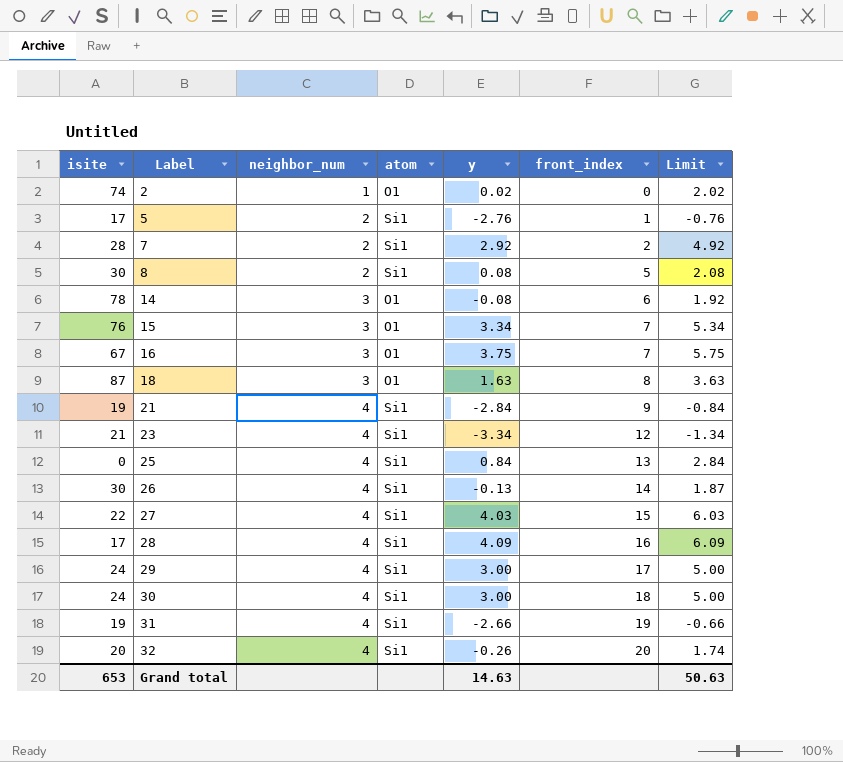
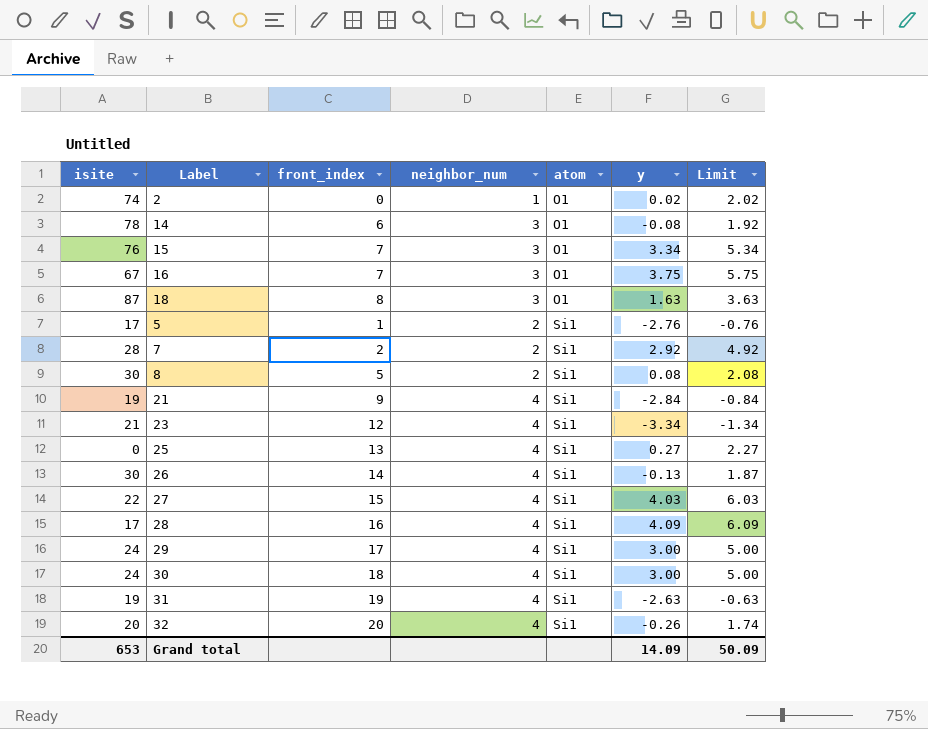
row order: Label ascending -> atom ascending
column front_index | position: 6 -> 3
25 | y: 0.84 -> 0.27
25 | Limit: 2.84 -> 2.27
31 | y: -2.66 -> -2.63
31 | Limit: -0.66 -> -0.63
Grand total | y: 14.63 -> 14.09
Grand total | Limit: 50.63 -> 50.09

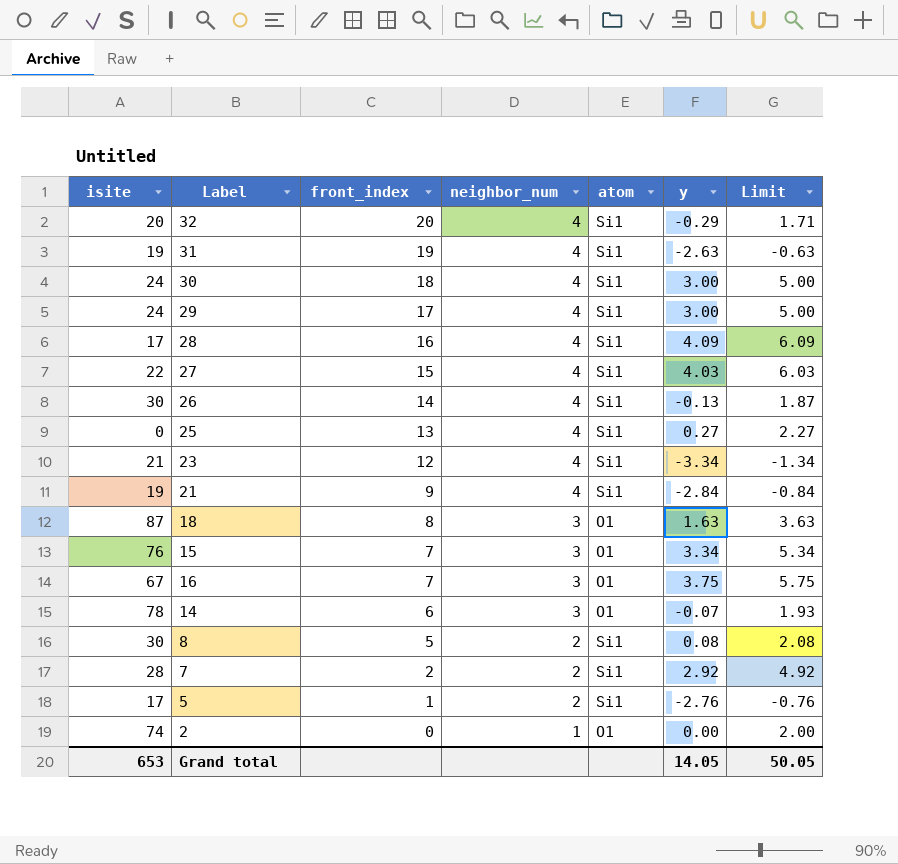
row order: atom ascending -> front_index descending
32 | y: -0.26 -> -0.29
32 | Limit: 1.74 -> 1.71
14 | y: -0.08 -> -0.07
14 | Limit: 1.92 -> 1.93
2 | y: 0.02 -> 0.00
2 | Limit: 2.02 -> 2.00
Grand total | y: 14.09 -> 14.05
Grand total | Limit: 50.09 -> 50.05

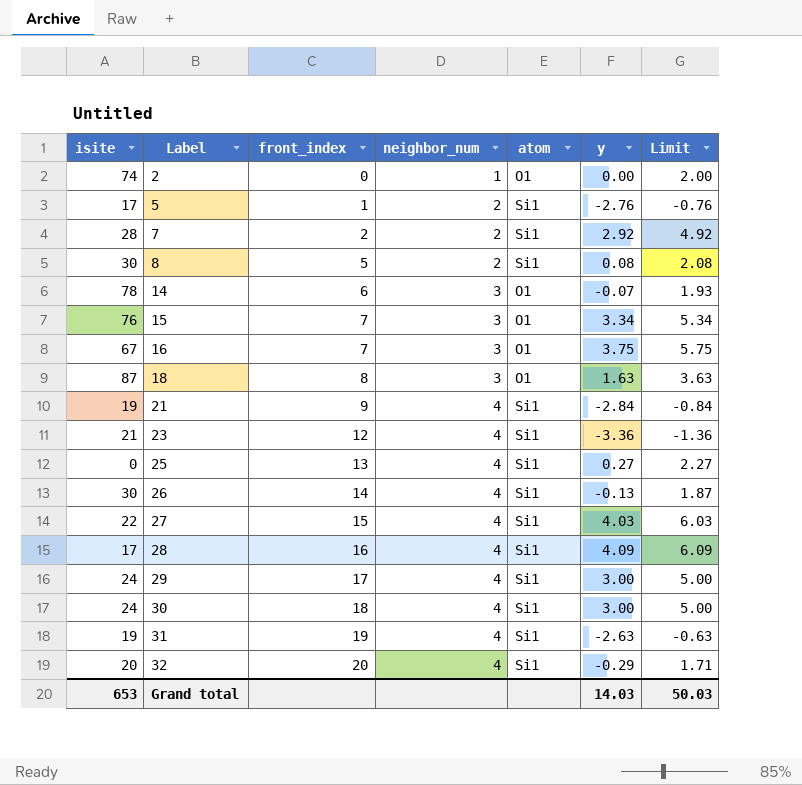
row order: front_index descending -> Label ascending
23 | y: -3.34 -> -3.36
23 | Limit: -1.34 -> -1.36
Grand total | y: 14.05 -> 14.03
Grand total | Limit: 50.05 -> 50.03

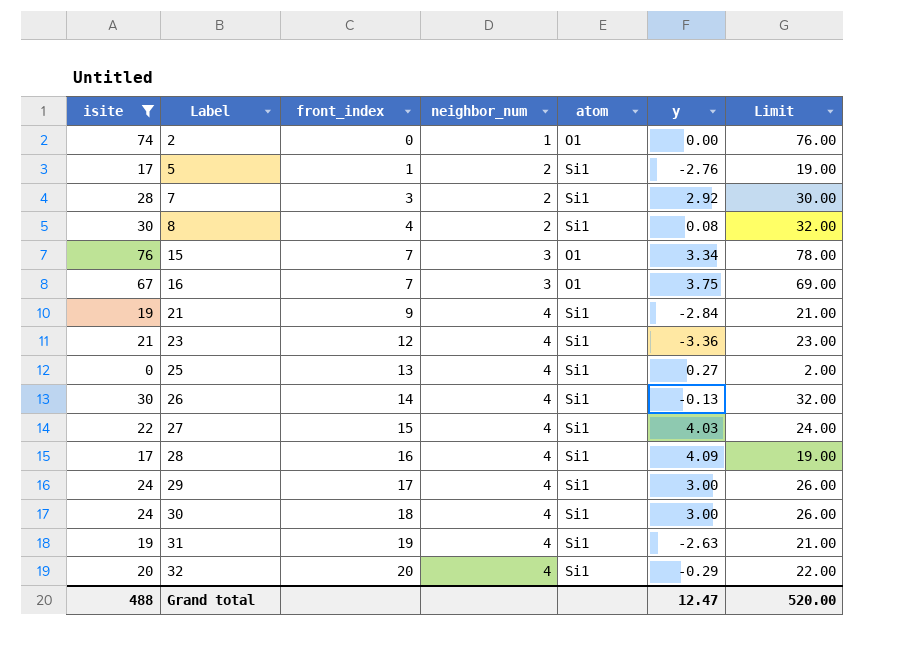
filter: none -> isite <= 76
column Limit | formula: [y] + 2 -> [isite] + 2
7 | front_index: 2 -> 3
8 | front_index: 5 -> 4
Grand total | isite: 653 -> 488
Grand total | y: 14.03 -> 12.47
Grand total | Limit: 50.03 -> 520.00

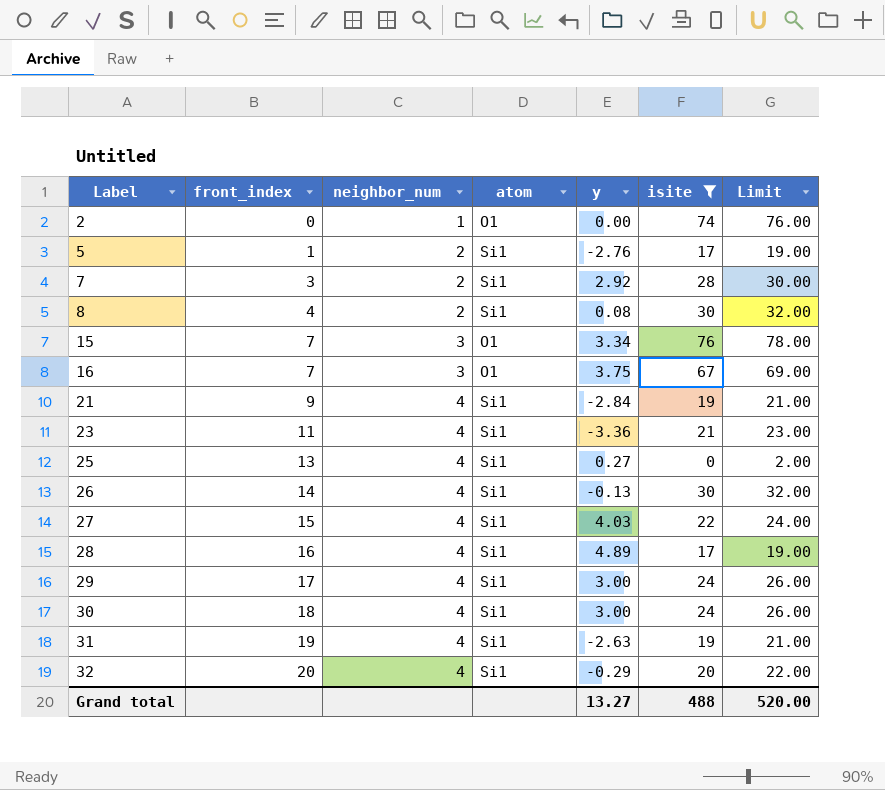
column isite | position: 1 -> 6
23 | front_index: 12 -> 11
28 | y: 4.09 -> 4.89
Grand total | y: 12.47 -> 13.27

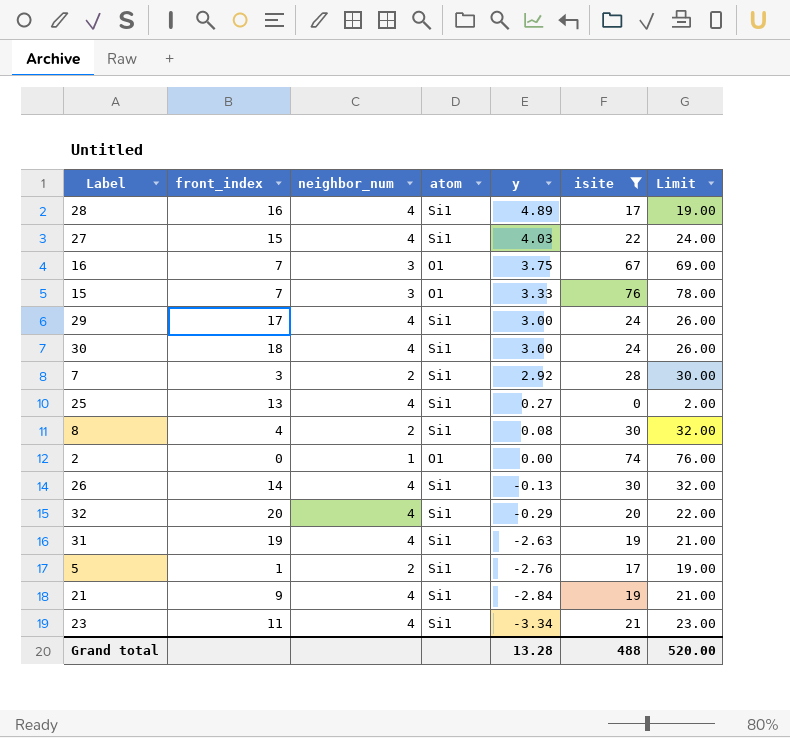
row order: Label ascending -> y descending
15 | y: 3.34 -> 3.33
23 | y: -3.36 -> -3.34
Grand total | y: 13.27 -> 13.28

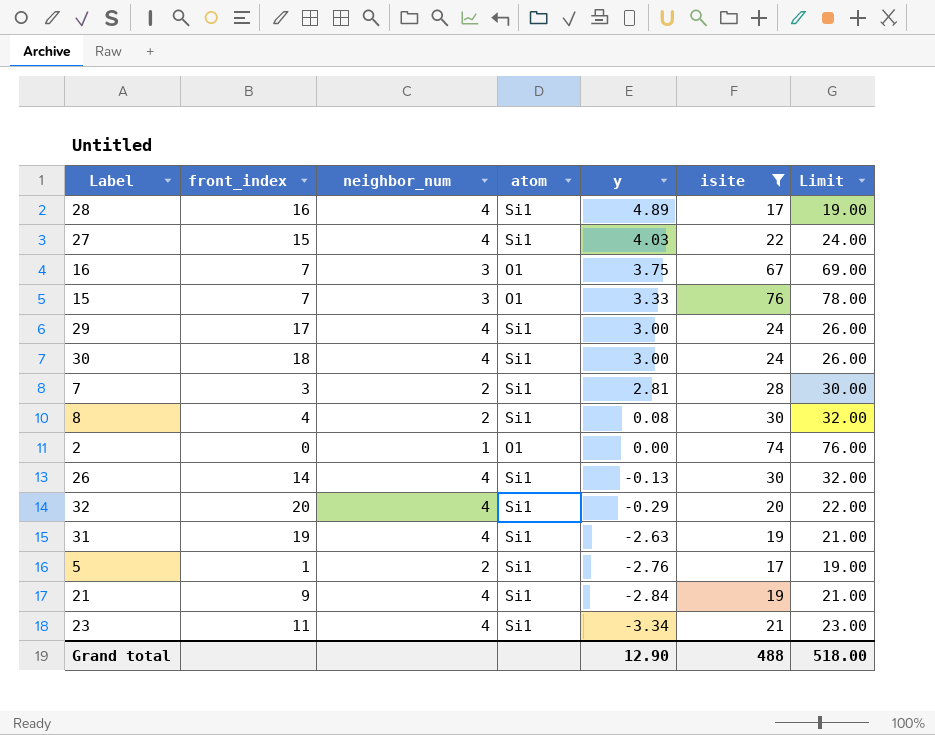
row 25: 13 | 4 | Si1 | 0.27 | 0 | 2.00 -> none
7 | y: 2.92 -> 2.81
Grand total | y: 13.28 -> 12.90
Grand total | Limit: 520.00 -> 518.00

